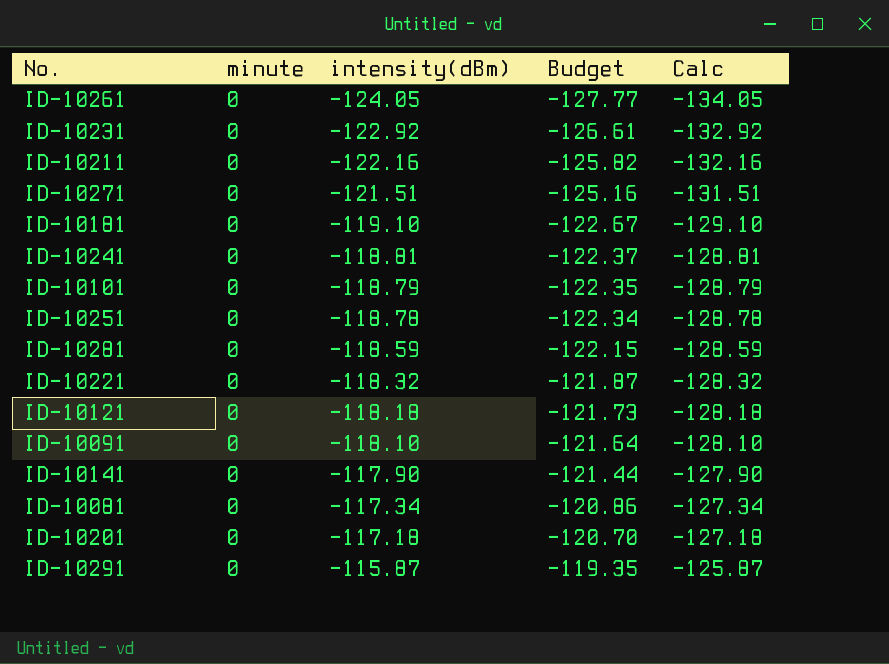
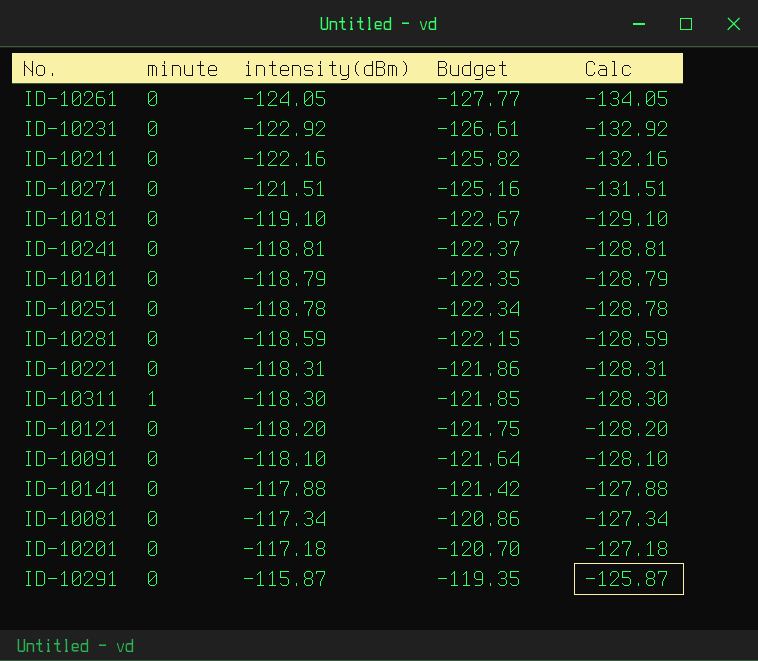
ID-10221 | intensity(dBm): -118.32 -> -118.31
ID-10221 | Budget: -121.87 -> -121.86
ID-10221 | Calc: -128.32 -> -128.31
row ID-10311: none -> 1 | -118.30 | -121.85 | -128.30
ID-10121 | intensity(dBm): -118.18 -> -118.20
ID-10121 | Budget: -121.73 -> -121.75
ID-10121 | Calc: -128.18 -> -128.20
ID-10141 | intensity(dBm): -117.90 -> -117.88
ID-10141 | Budget: -121.44 -> -121.42
ID-10141 | Calc: -127.90 -> -127.88

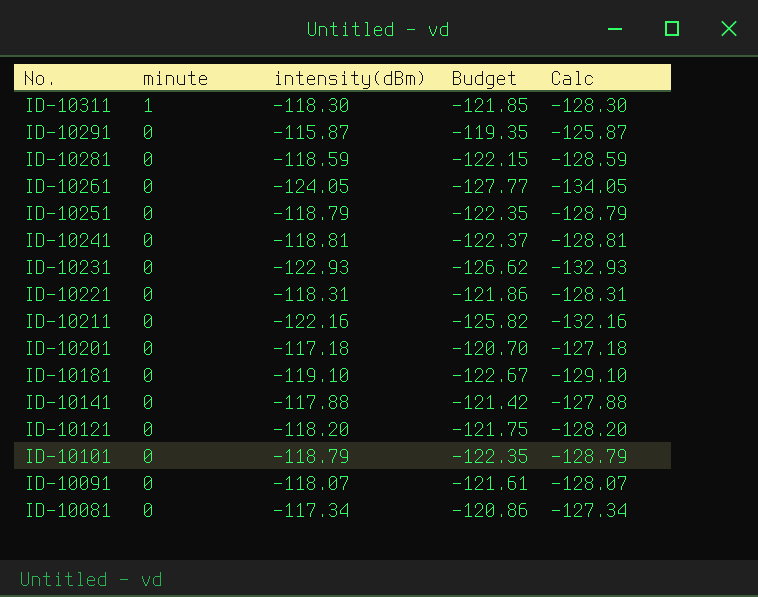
row order: intensity(dBm) ascending -> No. descending
row ID-10271: 0 | -121.51 | -125.16 | -131.51 -> none
ID-10251 | intensity(dBm): -118.78 -> -118.79
ID-10251 | Budget: -122.34 -> -122.35
ID-10251 | Calc: -128.78 -> -128.79
ID-10231 | intensity(dBm): -122.92 -> -122.93
ID-10231 | Budget: -126.61 -> -126.62
ID-10231 | Calc: -132.92 -> -132.93
ID-10091 | intensity(dBm): -118.10 -> -118.07
ID-10091 | Budget: -121.64 -> -121.61
ID-10091 | Calc: -128.10 -> -128.07

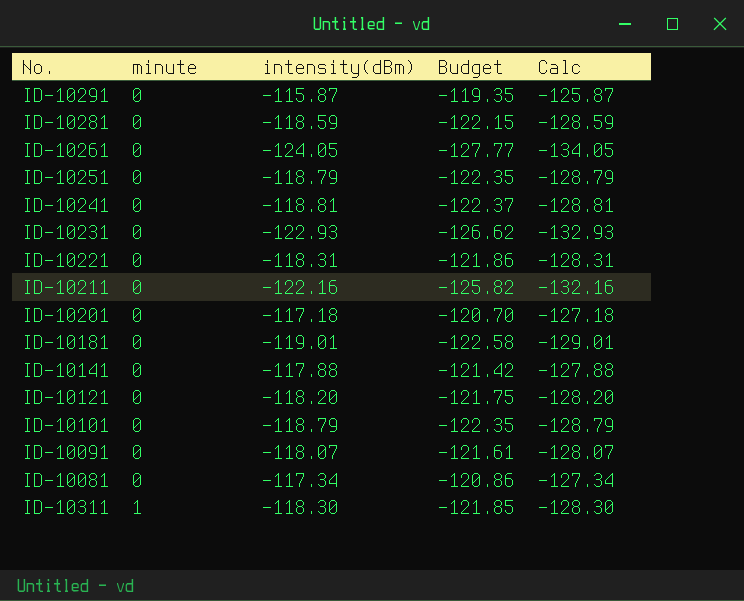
row order: No. descending -> minute ascending
ID-10181 | intensity(dBm): -119.10 -> -119.01
ID-10181 | Budget: -122.67 -> -122.58
ID-10181 | Calc: -129.10 -> -129.01

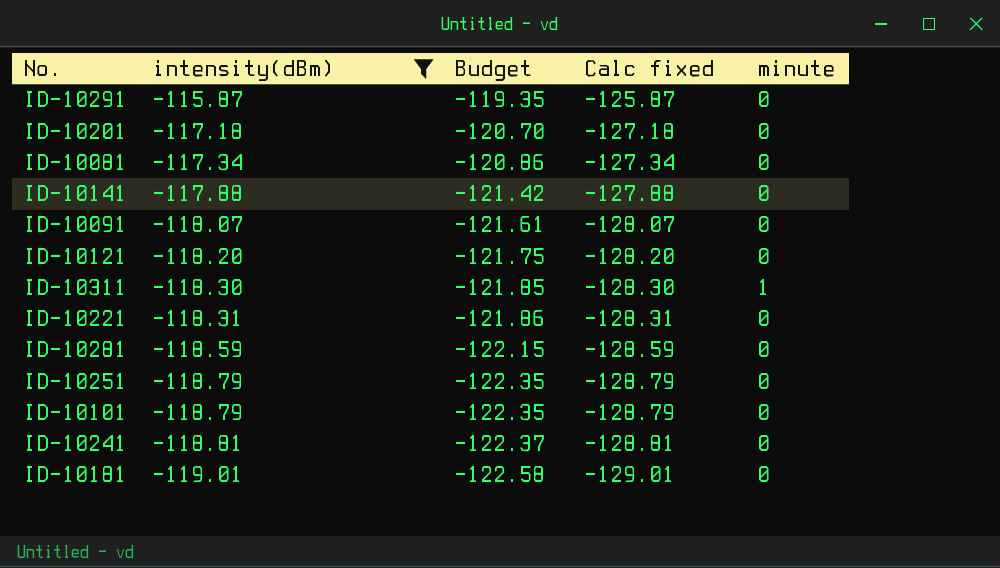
filter: none -> intensity(dBm) >= -119.01
row order: minute ascending -> intensity(dBm) descending
column name: Calc -> Calc fixed
column minute | position: 2 -> 5

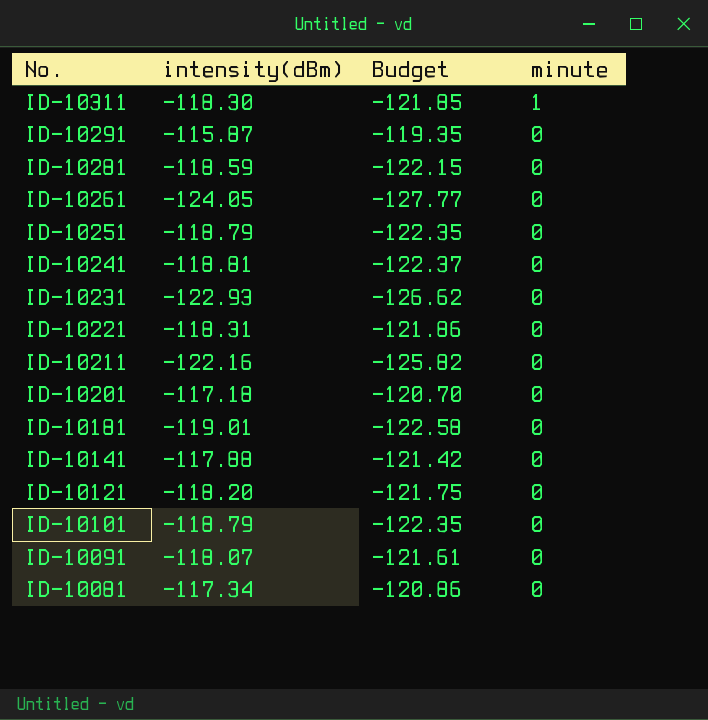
filter: intensity(dBm) >= -119.01 -> none
row order: intensity(dBm) descending -> No. descending
column Calc fixed | formula: [intensity(dBm)] - 10 -> none

